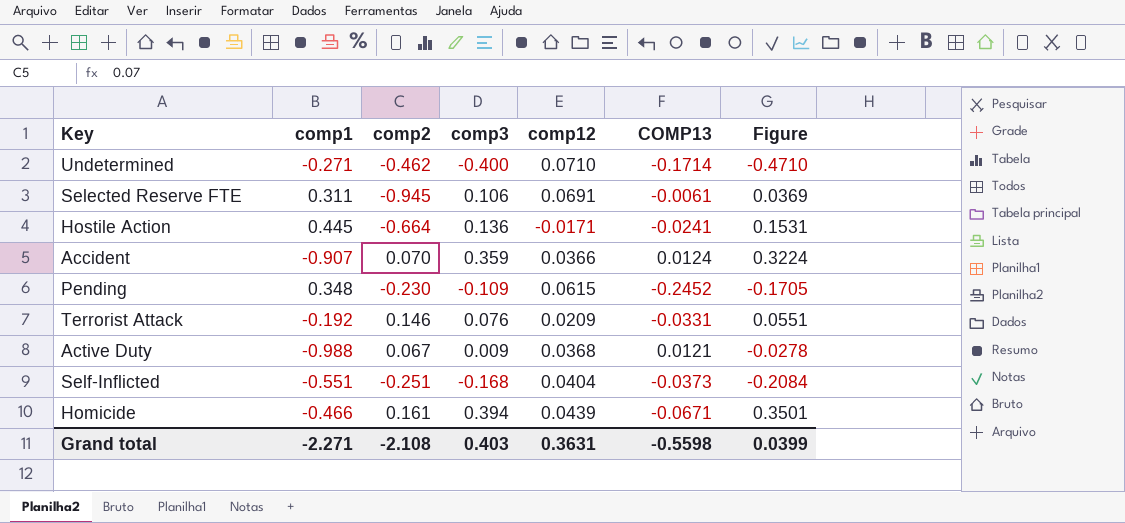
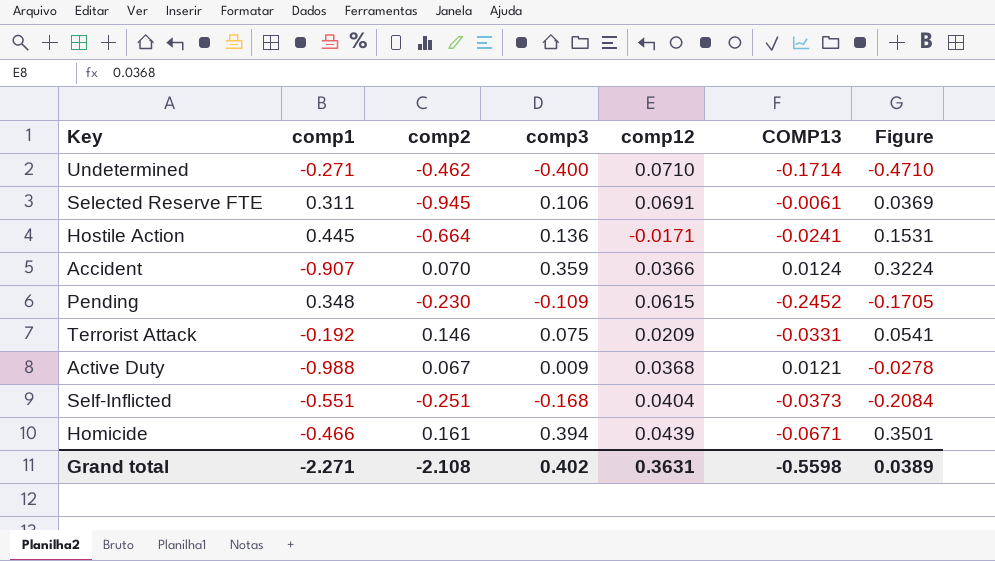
Terrorist Attack | comp3: 0.076 -> 0.075
Terrorist Attack | Figure: 0.0551 -> 0.0541
Grand total | comp3: 0.403 -> 0.402
Grand total | Figure: 0.0399 -> 0.0389

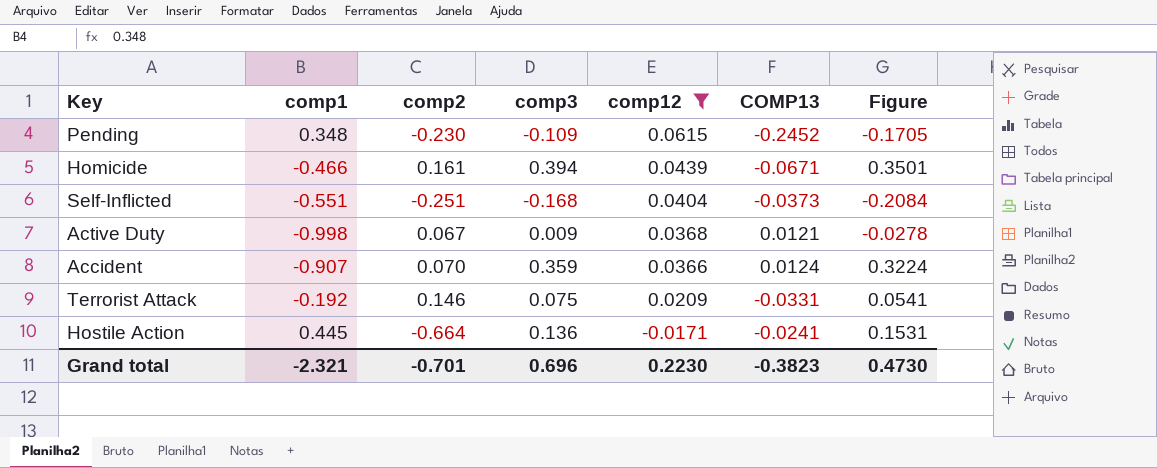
filter: none -> comp12 <= 0.0615
row order: none -> comp12 descending
Active Duty | comp1: -0.988 -> -0.998
Grand total | comp1: -2.271 -> -2.321
Grand total | comp2: -2.108 -> -0.701
Grand total | comp3: 0.402 -> 0.696
Grand total | comp12: 0.3631 -> 0.2230
Grand total | COMP13: -0.5598 -> -0.3823
Grand total | Figure: 0.0389 -> 0.4730

